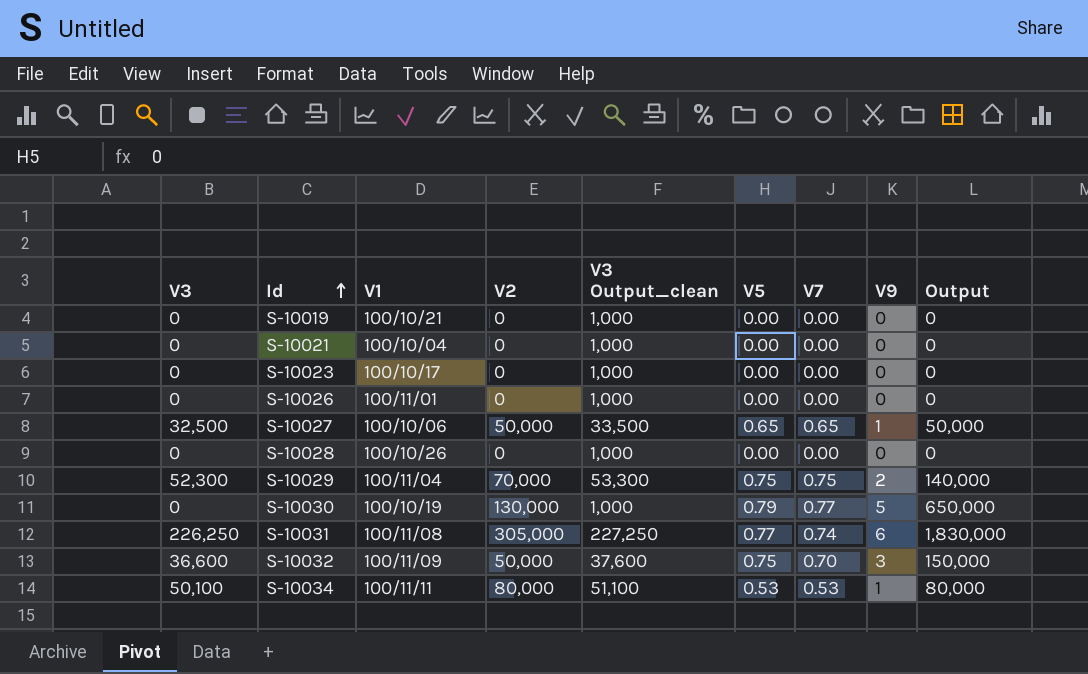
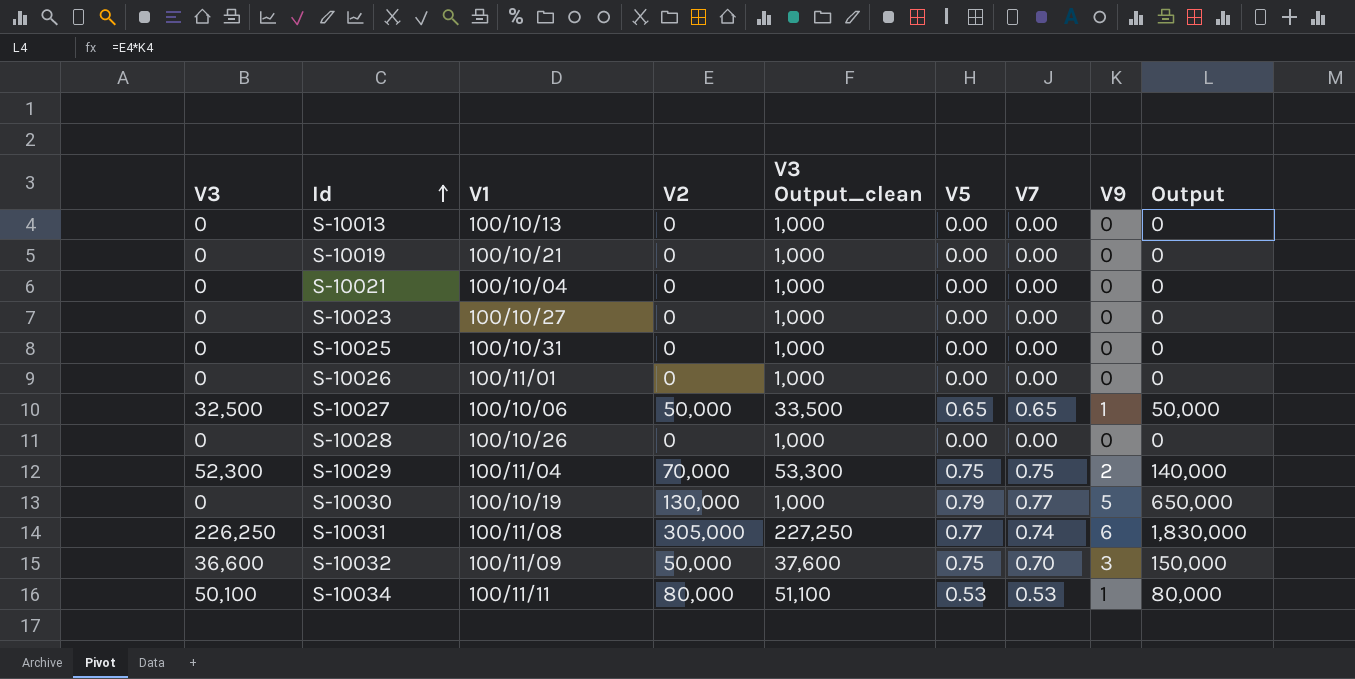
row S-10013: none -> 0 | 100/10/13 | 0 | 1,000 | 0.00 | 0.00 | 0 | 0
S-10023 | V1: 100/10/17 -> 100/10/27
row S-10025: none -> 0 | 100/10/31 | 0 | 1,000 | 0.00 | 0.00 | 0 | 0

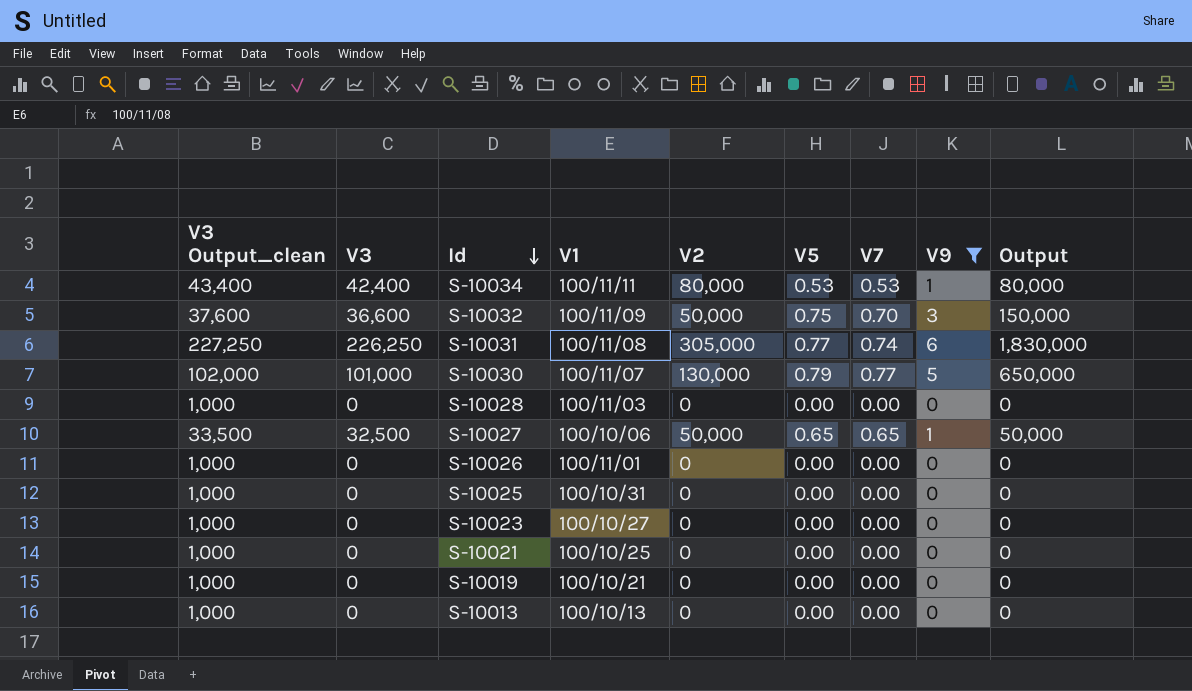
filter: none -> V9 != 2
row order: Id ascending -> Id descending
column V3 Output_clean | position: 5 -> 1
S-10034 | V3 Output_clean: 51,100 -> 43,400
S-10034 | V3: 50,100 -> 42,400
S-10030 | V3 Output_clean: 1,000 -> 102,000
S-10030 | V3: 0 -> 101,000
S-10030 | V1: 100/10/19 -> 100/11/07
S-10028 | V1: 100/10/26 -> 100/11/03
S-10021 | V1: 100/10/04 -> 100/10/25

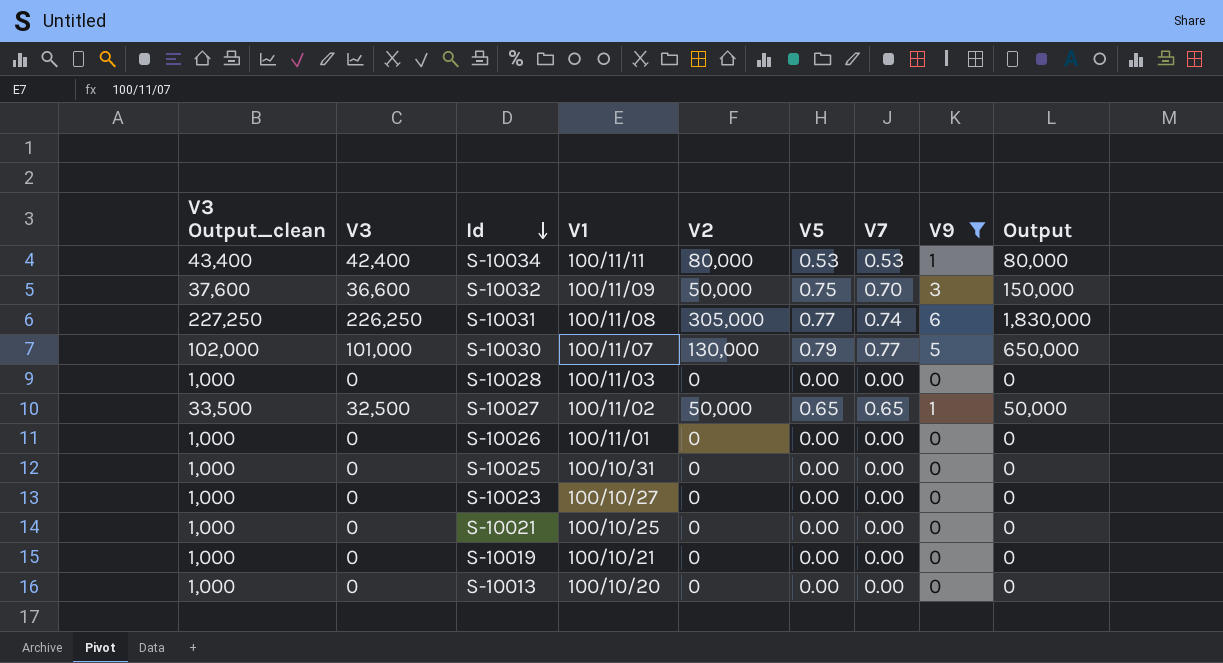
S-10027 | V1: 100/10/06 -> 100/11/02
S-10013 | V1: 100/10/13 -> 100/10/20

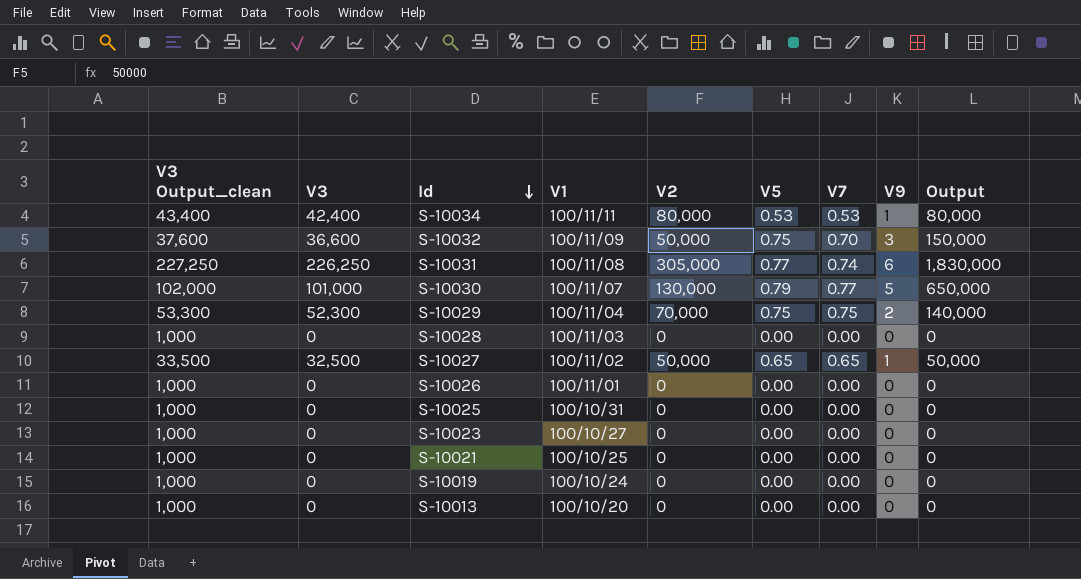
filter: V9 != 2 -> none
S-10019 | V1: 100/10/21 -> 100/10/24

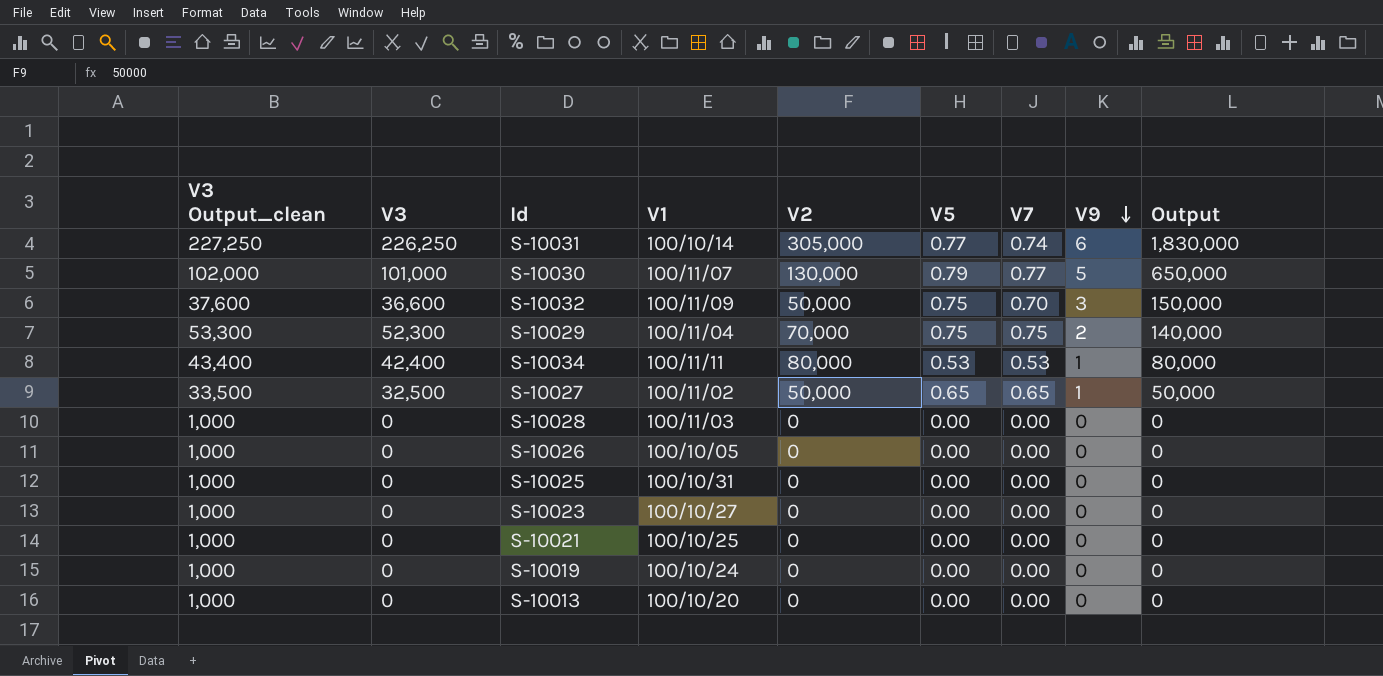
row order: Id descending -> V9 descending
S-10031 | V1: 100/11/08 -> 100/10/14
S-10026 | V1: 100/11/01 -> 100/10/05

